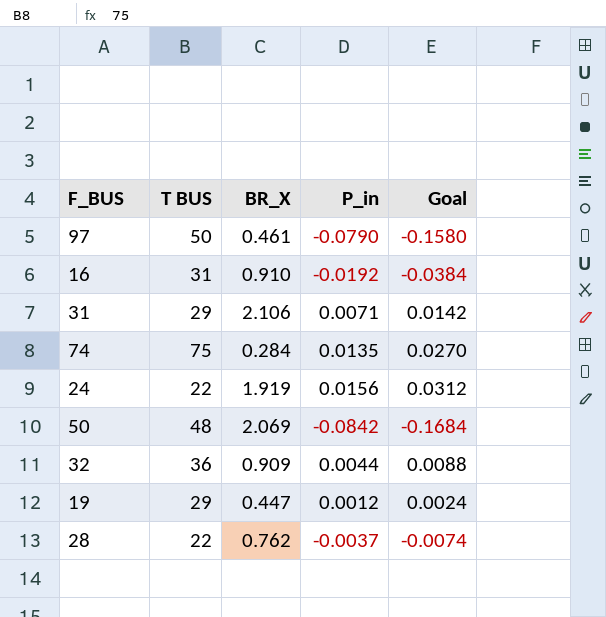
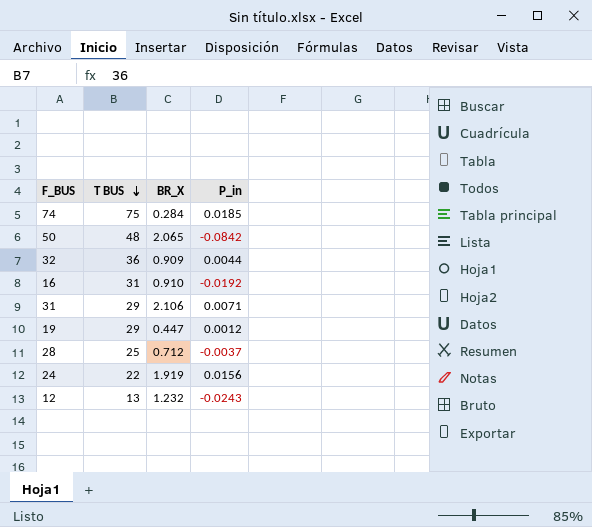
row order: none -> T BUS descending
column Goal | formula: [P_in] * 2 -> none
row 97: 50 | 0.461 | -0.0790 | -0.1580 -> none
74 | P_in: 0.0135 -> 0.0185
50 | BR_X: 2.069 -> 2.065
28 | T BUS: 22 -> 25
28 | BR_X: 0.762 -> 0.712
row 12: none -> 13 | 1.232 | -0.0243

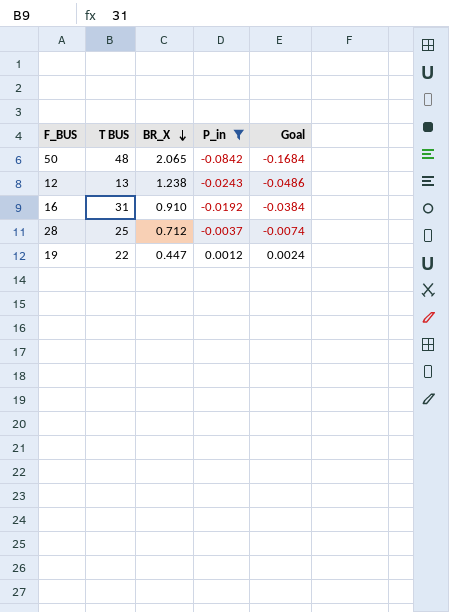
filter: none -> P_in <= 0.0012
row order: T BUS descending -> BR_X descending
column Goal | formula: none -> [P_in] * 2
12 | BR_X: 1.232 -> 1.238
19 | T BUS: 29 -> 22

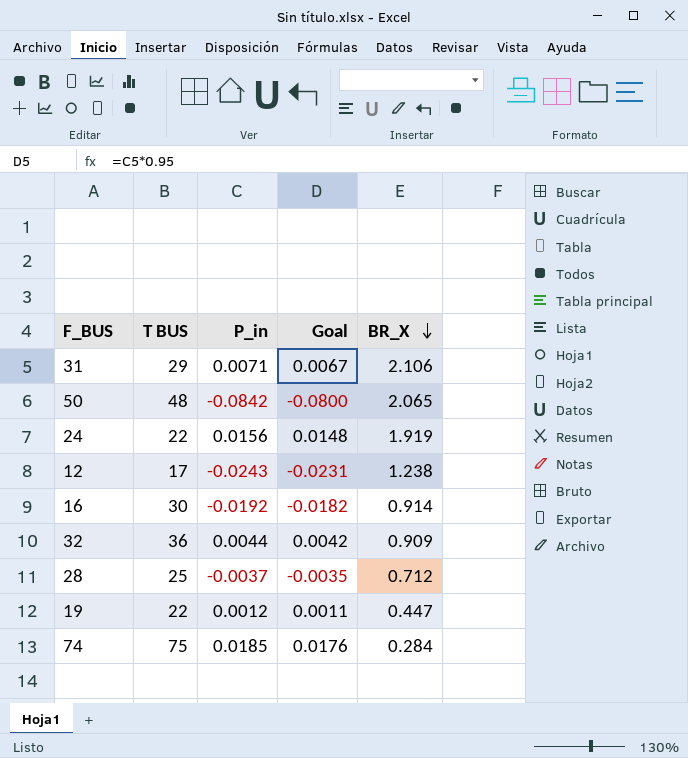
filter: P_in <= 0.0012 -> none
column Goal | formula: [P_in] * 2 -> [P_in] * 0.95
column BR_X | position: 3 -> 5
12 | T BUS: 13 -> 17
16 | T BUS: 31 -> 30
16 | BR_X: 0.910 -> 0.914

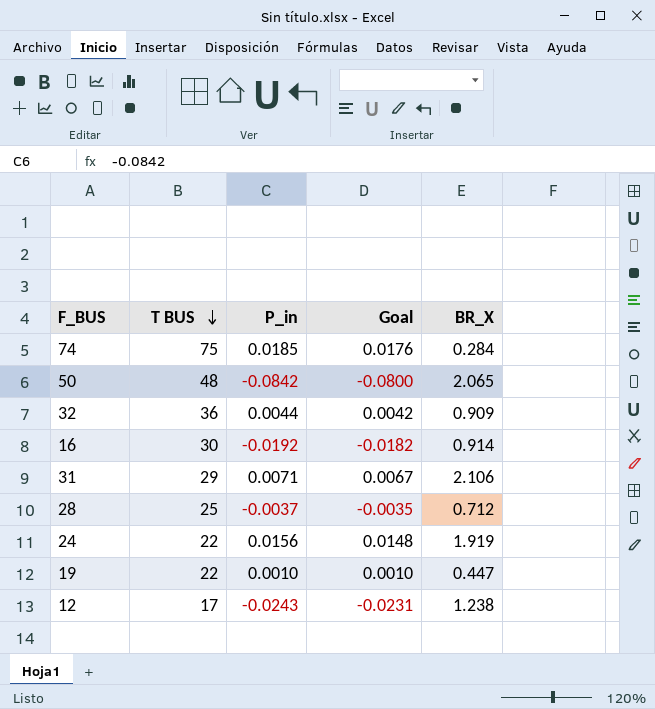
row order: BR_X descending -> T BUS descending
19 | P_in: 0.0012 -> 0.0010
19 | Goal: 0.0011 -> 0.0010

